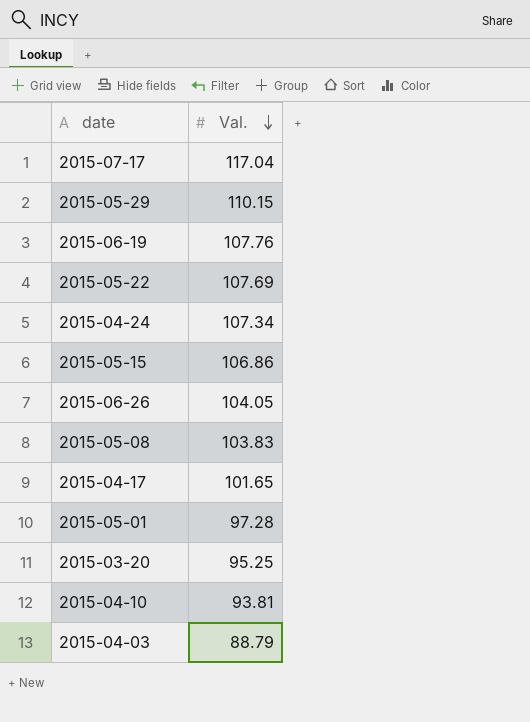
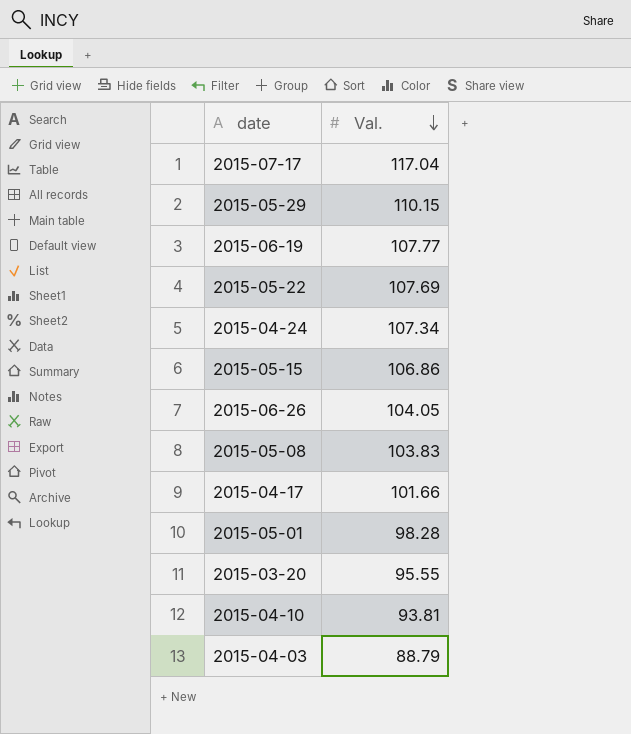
2015-06-19 | Val.: 107.76 -> 107.77
2015-04-17 | Val.: 101.65 -> 101.66
2015-05-01 | Val.: 97.28 -> 98.28
2015-03-20 | Val.: 95.25 -> 95.55

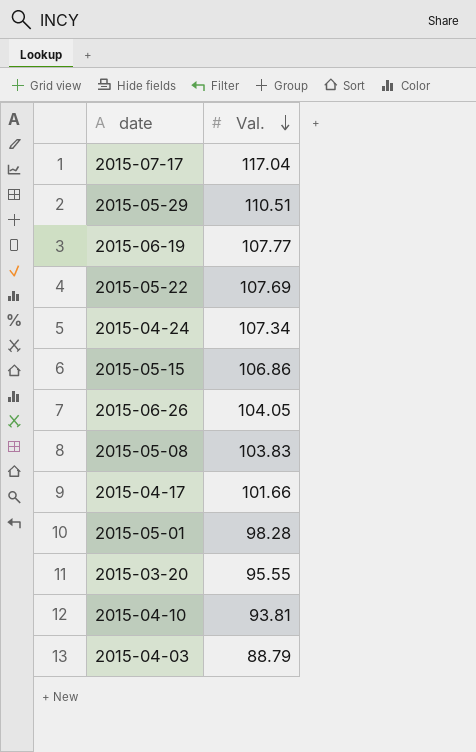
2015-05-29 | Val.: 110.15 -> 110.51

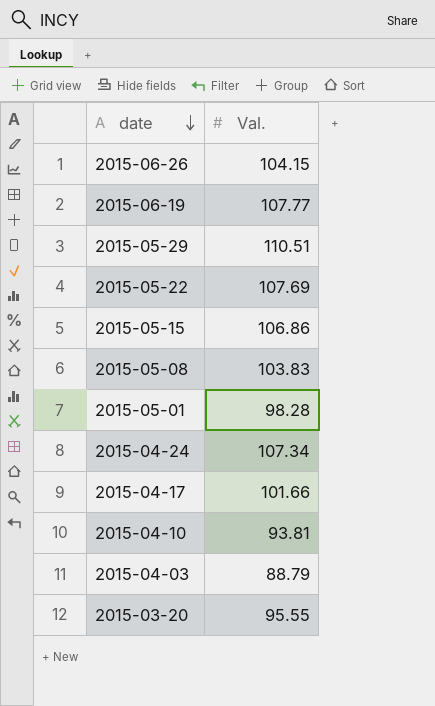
row order: Val. descending -> date descending
row 2015-07-17: 117.04 -> none
2015-06-26 | Val.: 104.05 -> 104.15

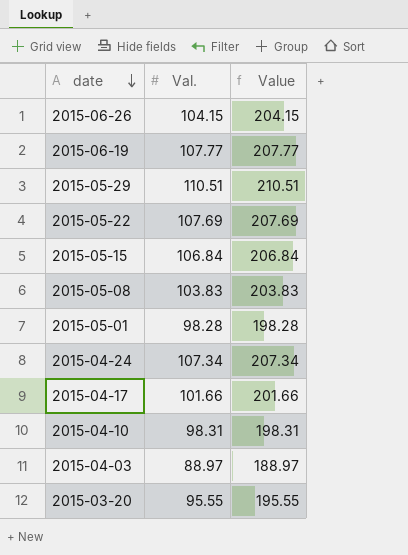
column Value | formula: none -> [Val.] + 100
2015-05-15 | Val.: 106.86 -> 106.84
2015-04-10 | Val.: 93.81 -> 98.31
2015-04-03 | Val.: 88.79 -> 88.97

